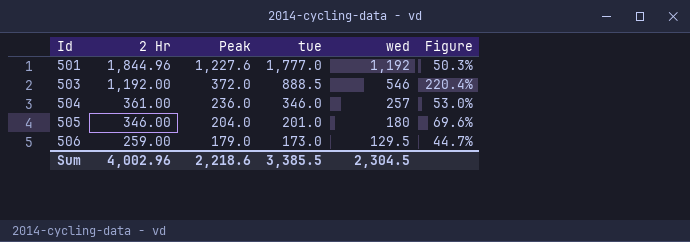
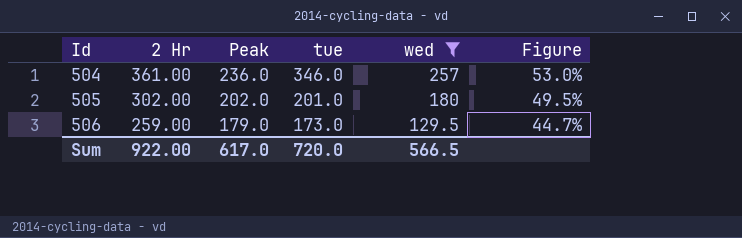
filter: none -> wed <= 257
505 | 2 Hr: 346.00 -> 302.00
505 | Peak: 204.0 -> 202.0
505 | Figure: 69.6% -> 49.5%
Sum | 2 Hr: 4,002.96 -> 922.00
Sum | Peak: 2,218.6 -> 617.0
Sum | tue: 3,385.5 -> 720.0
Sum | wed: 2,304.5 -> 566.5

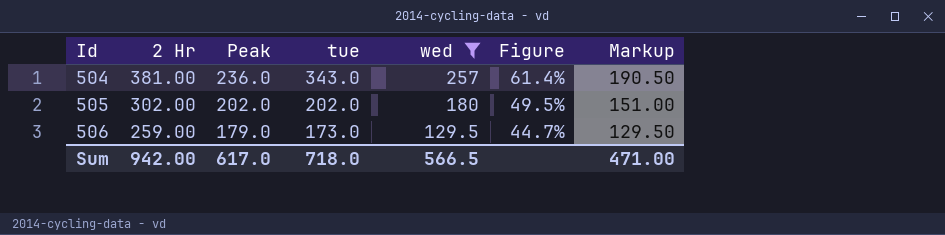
column Markup | formula: none -> [2 Hr] * 0.5
504 | 2 Hr: 361.00 -> 381.00
504 | tue: 346.0 -> 343.0
504 | Figure: 53.0% -> 61.4%
505 | tue: 201.0 -> 202.0
Sum | 2 Hr: 922.00 -> 942.00
Sum | tue: 720.0 -> 718.0

